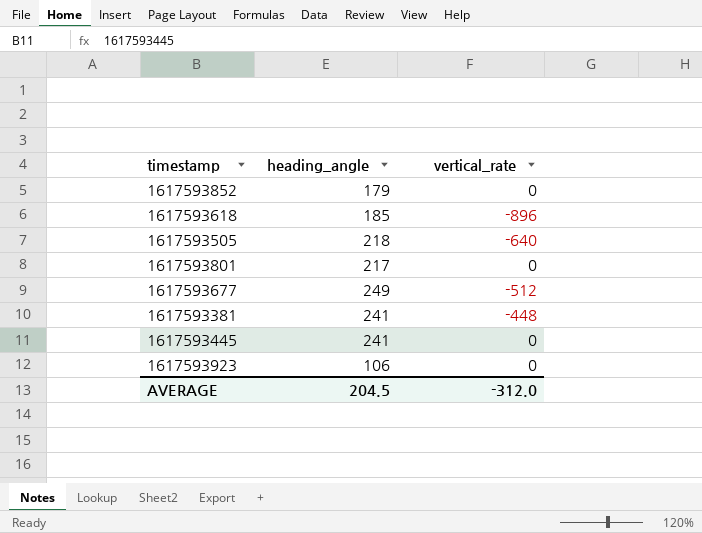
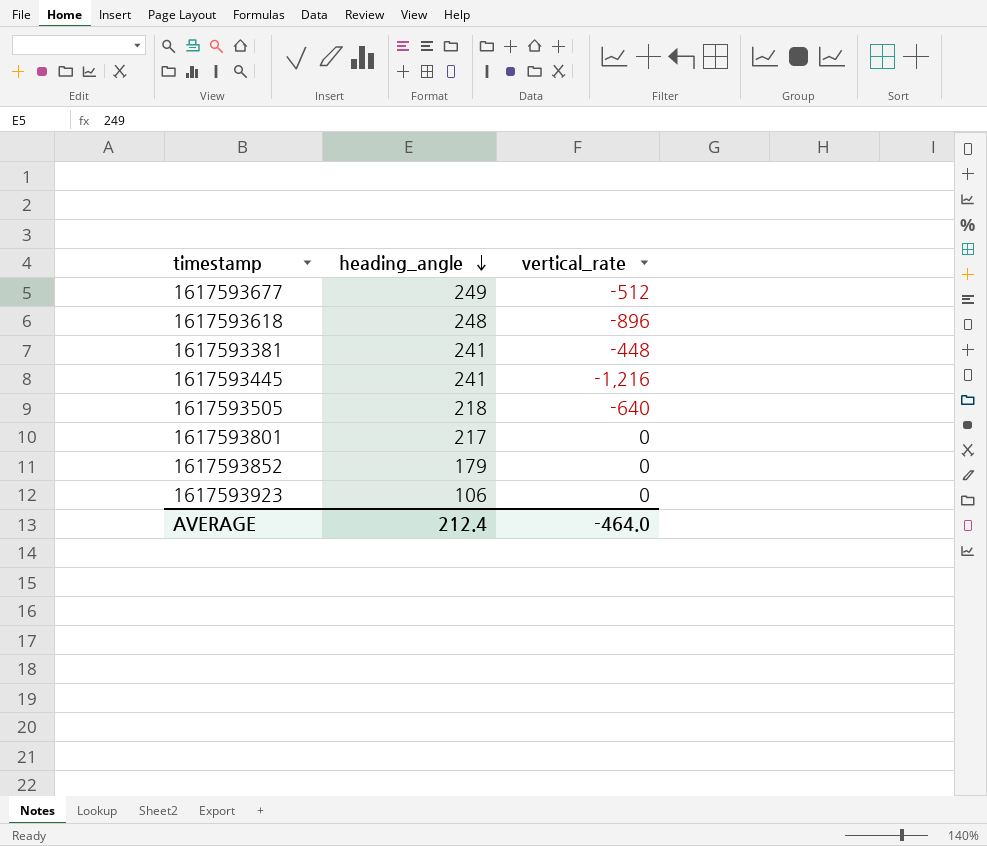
row order: none -> heading_angle descending
1617593618 | heading_angle: 185 -> 248
1617593445 | vertical_rate: 0 -> -1,216
AVERAGE | heading_angle: 204.5 -> 212.4
AVERAGE | vertical_rate: -312.0 -> -464.0

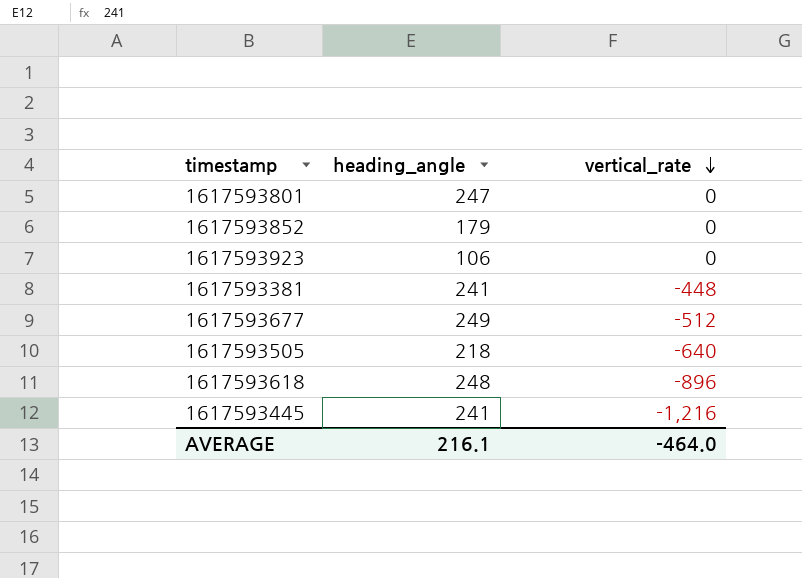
row order: heading_angle descending -> vertical_rate descending
1617593801 | heading_angle: 217 -> 247
AVERAGE | heading_angle: 212.4 -> 216.1

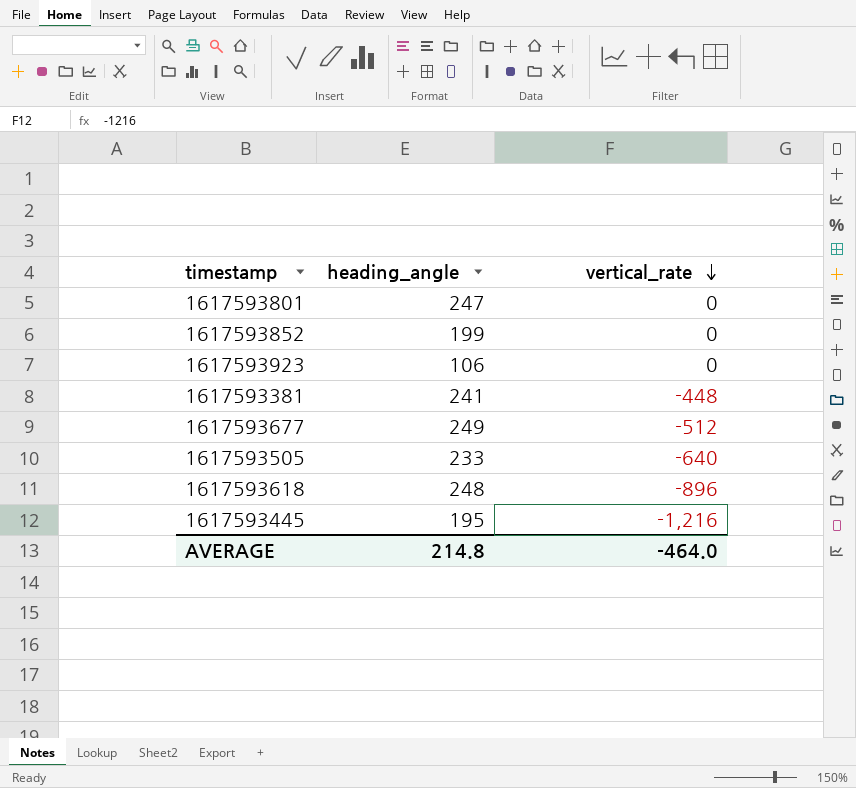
1617593852 | heading_angle: 179 -> 199
1617593505 | heading_angle: 218 -> 233
1617593445 | heading_angle: 241 -> 195
AVERAGE | heading_angle: 216.1 -> 214.8

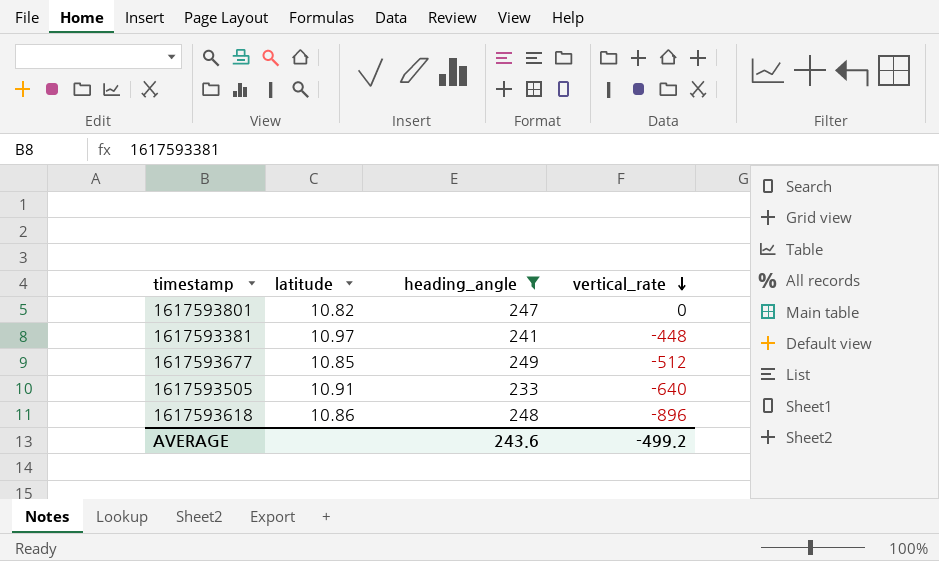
filter: none -> heading_angle >= 233
column latitude | position: none -> 2
AVERAGE | heading_angle: 214.8 -> 243.6
AVERAGE | vertical_rate: -464.0 -> -499.2

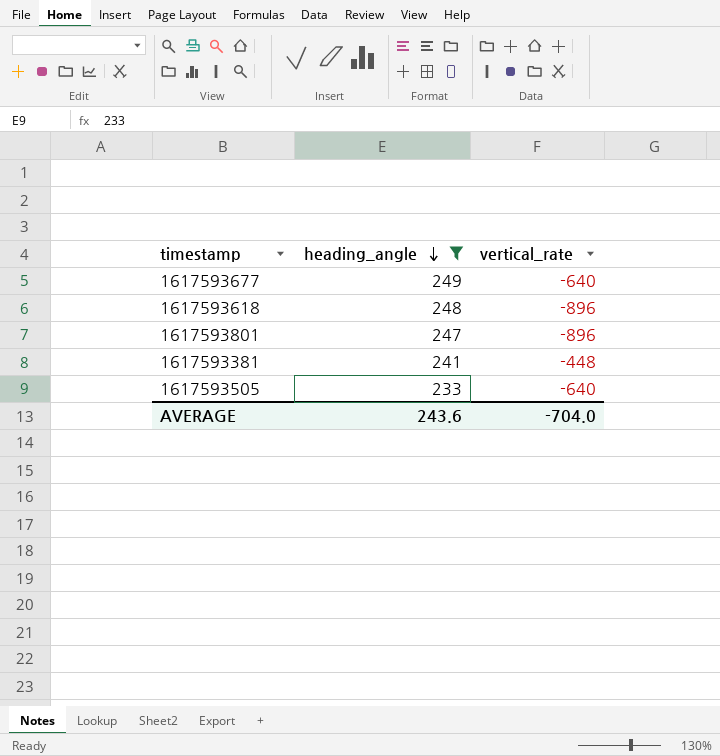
row order: vertical_rate descending -> heading_angle descending
column latitude | position: 2 -> none
1617593677 | vertical_rate: -512 -> -640
1617593801 | vertical_rate: 0 -> -896
AVERAGE | vertical_rate: -499.2 -> -704.0

